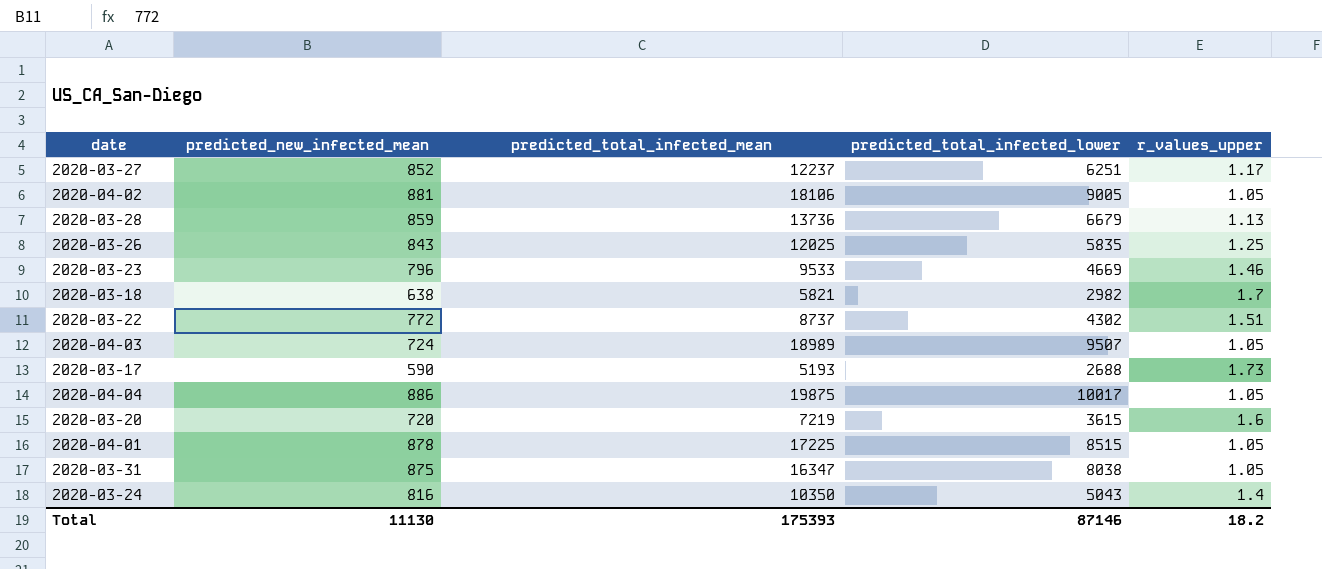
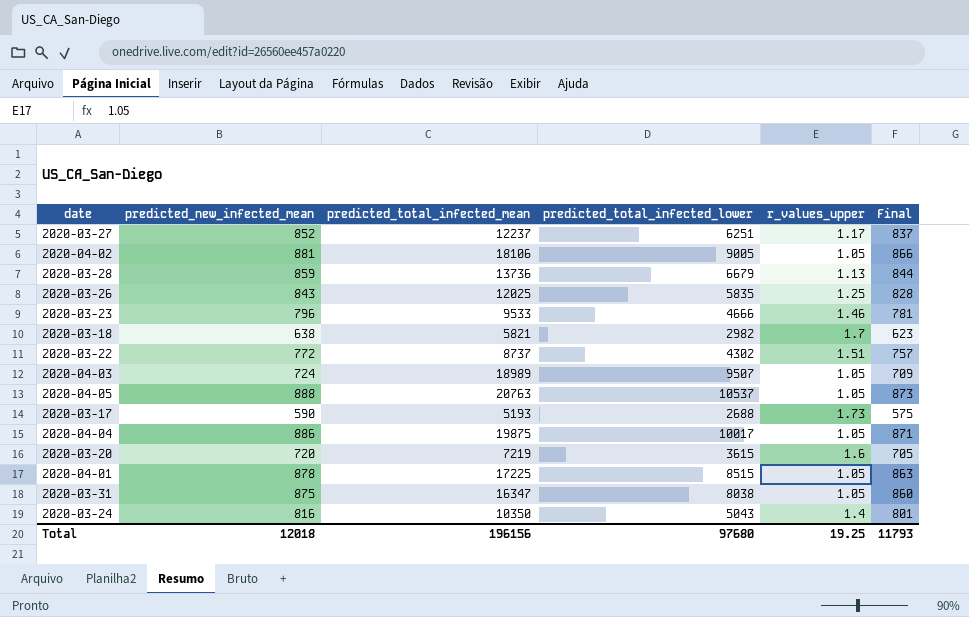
column Final | formula: none -> [predicted_new_infected_mean] - 15
2020-03-23 | predicted_total_infected_lower: 4669 -> 4666
row 2020-04-05: none -> 888 | 20763 | 10537 | 1.05 | 873
Total | predicted_new_infected_mean: 11130 -> 12018
Total | predicted_total_infected_mean: 175393 -> 196156
Total | predicted_total_infected_lower: 87146 -> 97680
Total | r_values_upper: 18.2 -> 19.25

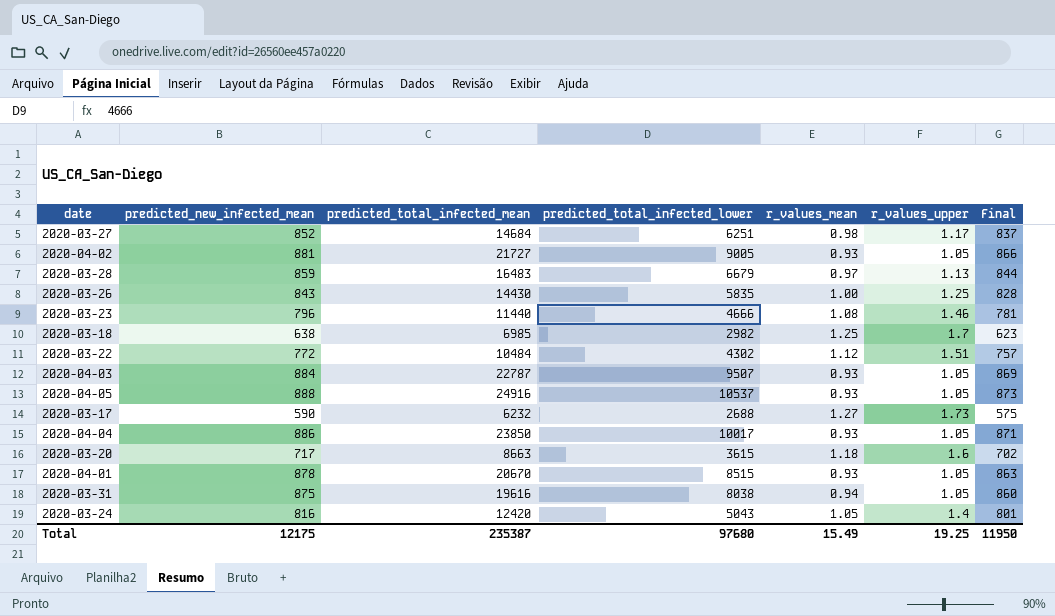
column r_values_mean | position: none -> 5
2020-03-27 | predicted_total_infected_mean: 12237 -> 14684
2020-04-02 | predicted_total_infected_mean: 18106 -> 21727
2020-03-28 | predicted_total_infected_mean: 13736 -> 16483
2020-03-26 | predicted_total_infected_mean: 12025 -> 14430
2020-03-23 | predicted_total_infected_mean: 9533 -> 11440
2020-03-18 | predicted_total_infected_mean: 5821 -> 6985
2020-03-22 | predicted_total_infected_mean: 8737 -> 10484
2020-04-03 | predicted_new_infected_mean: 724 -> 884
2020-04-03 | predicted_total_infected_mean: 18989 -> 22787
2020-04-03 | Final: 709 -> 869
2020-04-05 | predicted_total_infected_mean: 20763 -> 24916
2020-03-17 | predicted_total_infected_mean: 5193 -> 6232
2020-04-04 | predicted_total_infected_mean: 19875 -> 23850
2020-03-20 | predicted_new_infected_mean: 720 -> 717
2020-03-20 | predicted_total_infected_mean: 7219 -> 8663
2020-03-20 | Final: 705 -> 702
2020-04-01 | predicted_total_infected_mean: 17225 -> 20670
2020-03-31 | predicted_total_infected_mean: 16347 -> 19616
2020-03-24 | predicted_total_infected_mean: 10350 -> 12420
Total | predicted_new_infected_mean: 12018 -> 12175
Total | predicted_total_infected_mean: 196156 -> 235387
Total | Final: 11793 -> 11950

